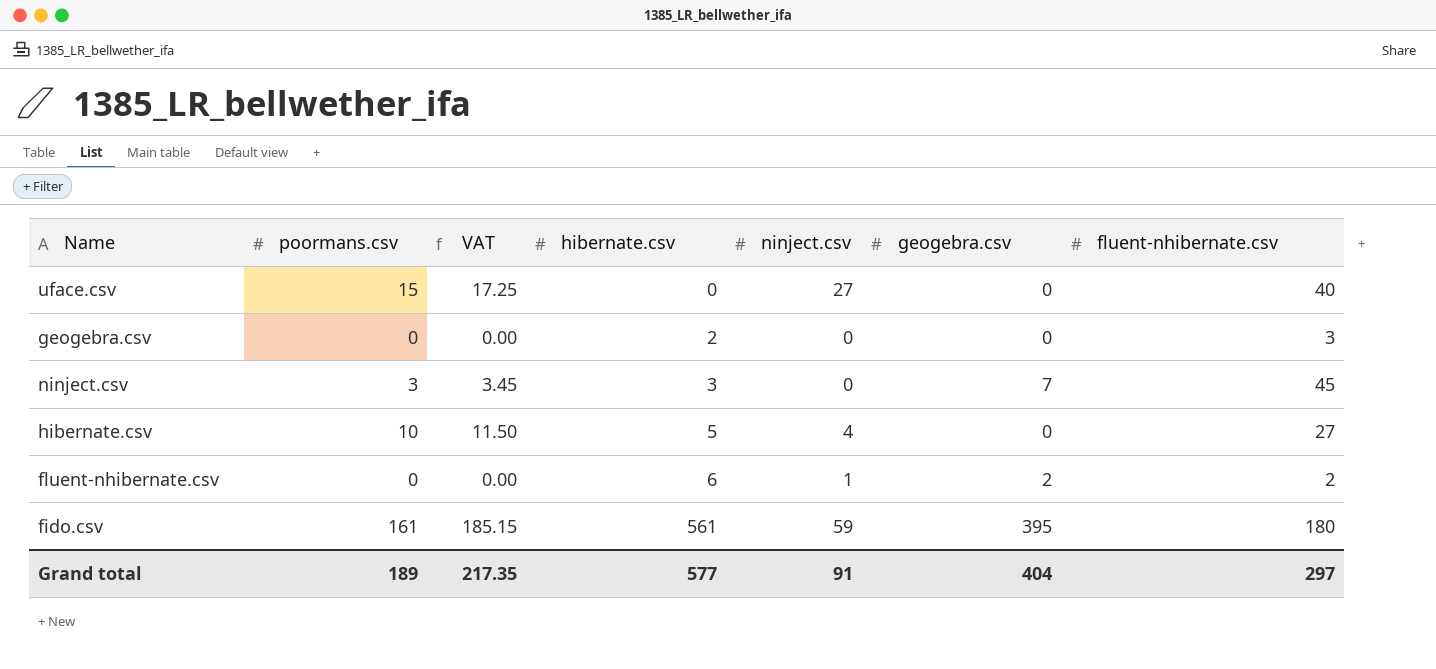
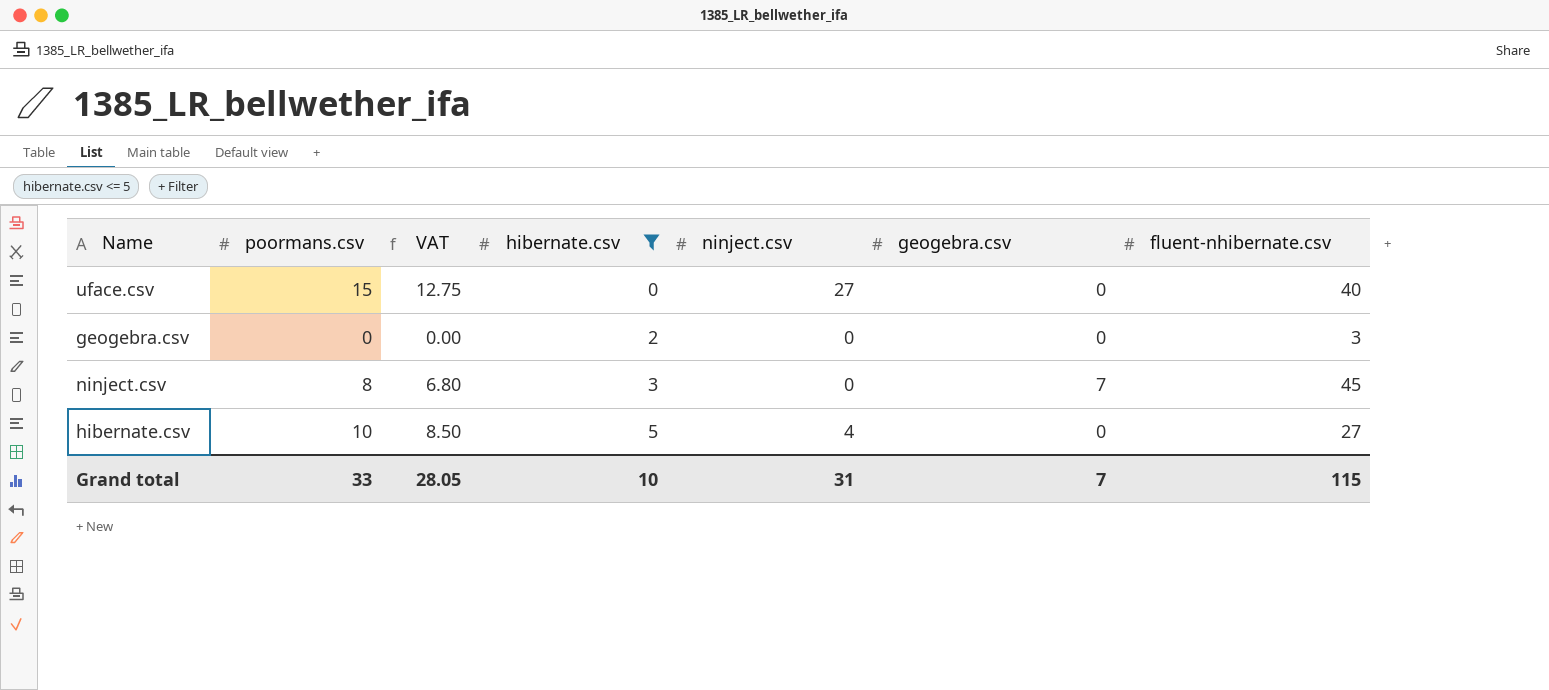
filter: none -> hibernate.csv <= 5
column VAT | formula: [poormans.csv] * 1.15 -> [poormans.csv] * 0.85
ninject.csv | poormans.csv: 3 -> 8
Grand total | poormans.csv: 189 -> 33
Grand total | VAT: 217.35 -> 28.05
Grand total | hibernate.csv: 577 -> 10
Grand total | ninject.csv: 91 -> 31
Grand total | geogebra.csv: 404 -> 7
Grand total | fluent-nhibernate.csv: 297 -> 115

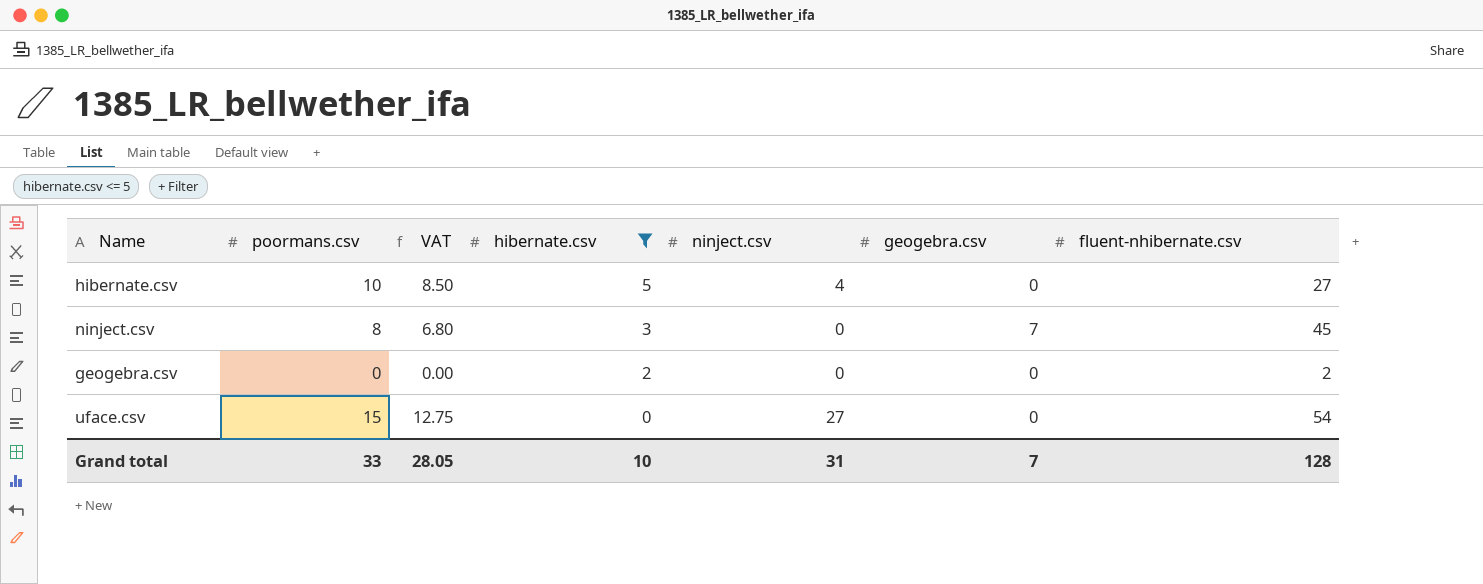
row order: hibernate.csv ascending -> hibernate.csv descending
geogebra.csv | fluent-nhibernate.csv: 3 -> 2
uface.csv | fluent-nhibernate.csv: 40 -> 54
Grand total | fluent-nhibernate.csv: 115 -> 128

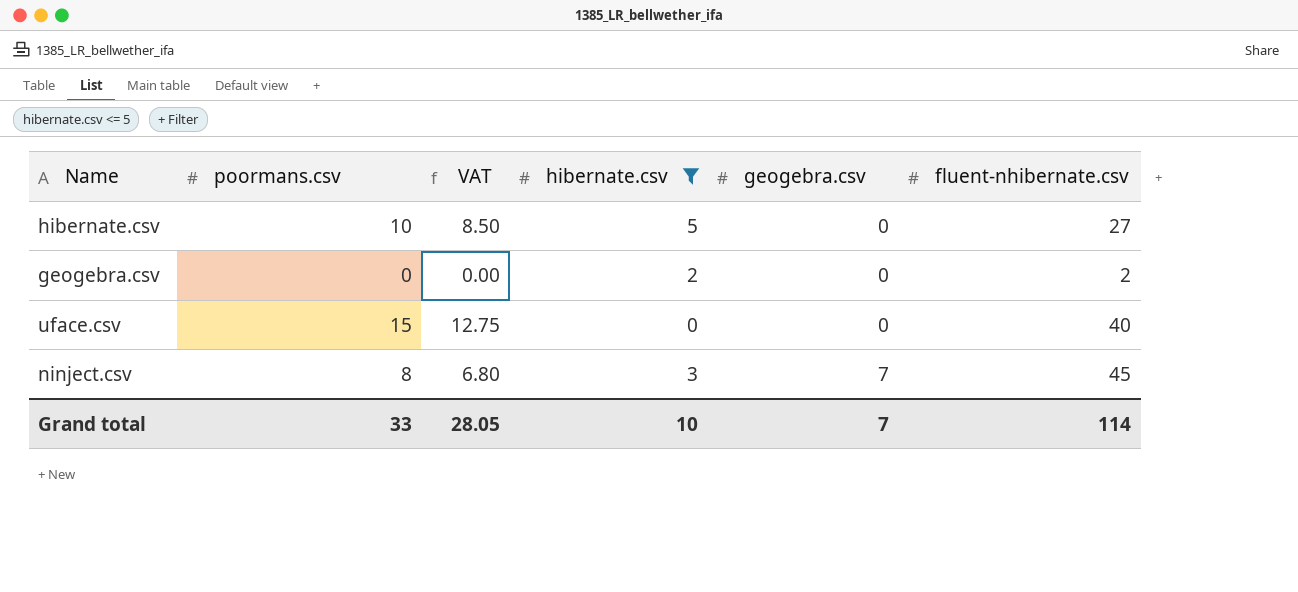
row order: hibernate.csv descending -> geogebra.csv ascending
column ninject.csv | position: 5 -> none
uface.csv | fluent-nhibernate.csv: 54 -> 40
Grand total | fluent-nhibernate.csv: 128 -> 114

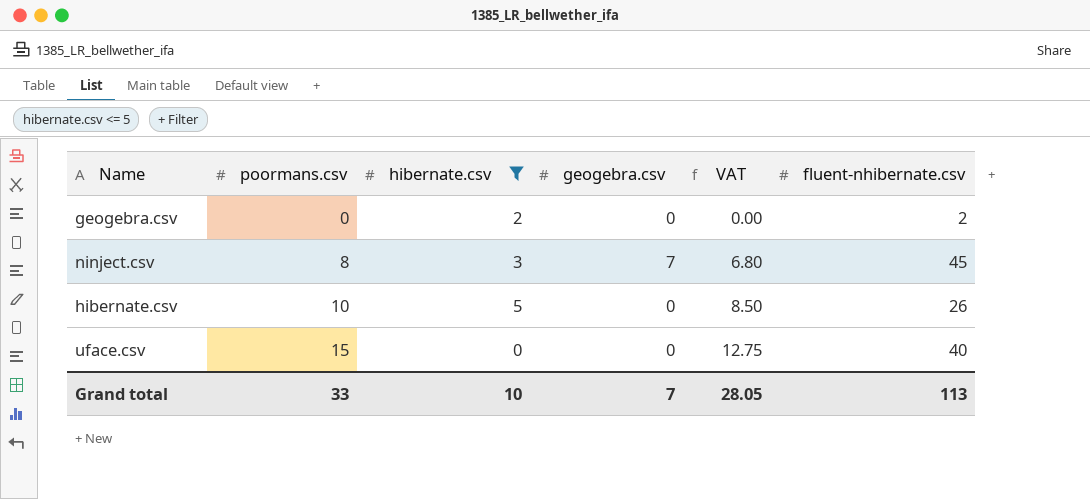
row order: geogebra.csv ascending -> poormans.csv ascending
column VAT | position: 3 -> 5
hibernate.csv | fluent-nhibernate.csv: 27 -> 26
Grand total | fluent-nhibernate.csv: 114 -> 113

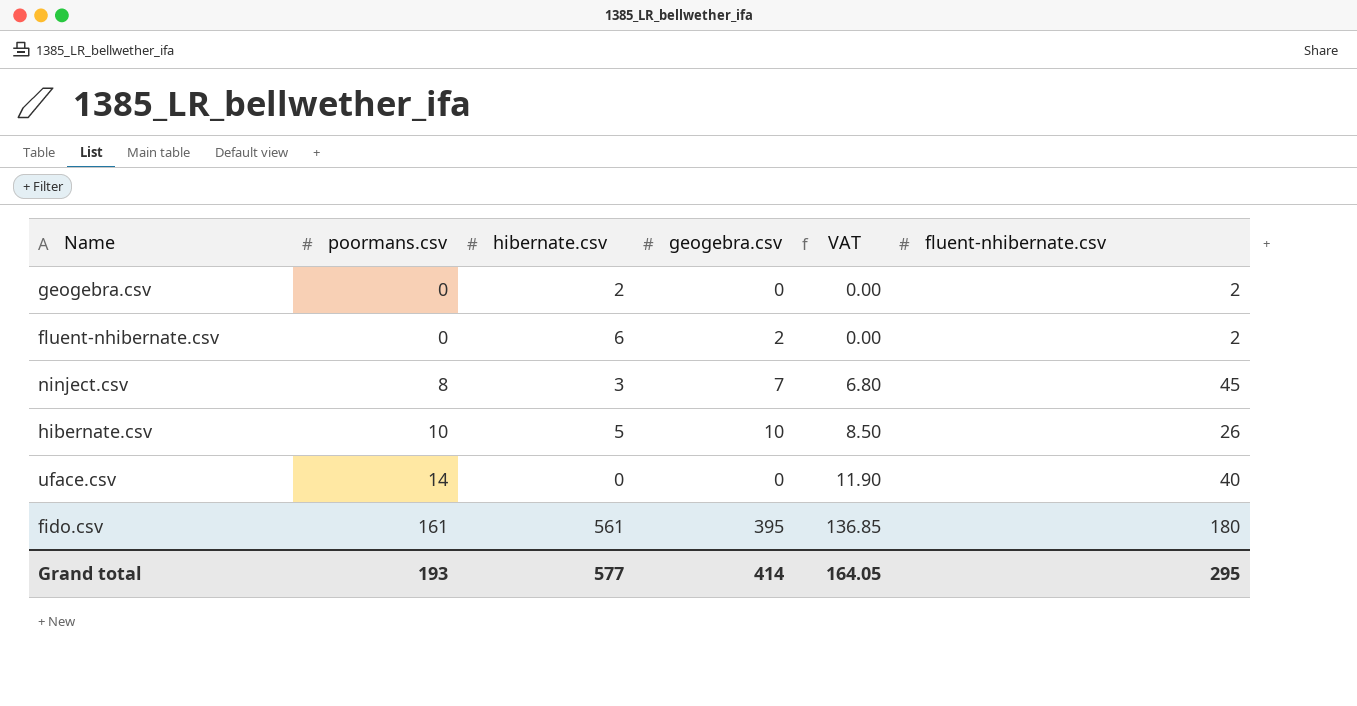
filter: hibernate.csv <= 5 -> none
hibernate.csv | geogebra.csv: 0 -> 10
uface.csv | poormans.csv: 15 -> 14
uface.csv | VAT: 12.75 -> 11.90
Grand total | poormans.csv: 33 -> 193
Grand total | hibernate.csv: 10 -> 577
Grand total | geogebra.csv: 7 -> 414
Grand total | VAT: 28.05 -> 164.05
Grand total | fluent-nhibernate.csv: 113 -> 295

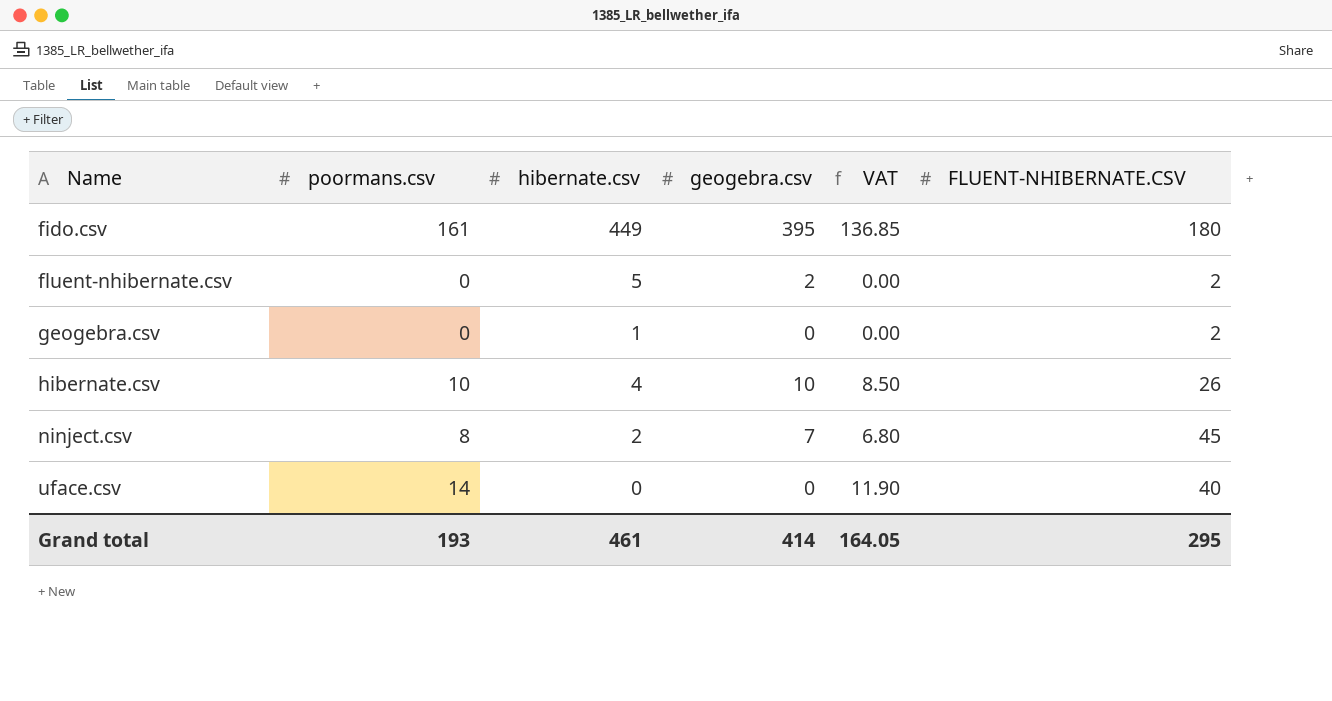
row order: poormans.csv ascending -> Name ascending
column name: fluent-nhibernate.csv -> FLUENT-NHIBERNATE.CSV
fido.csv | hibernate.csv: 561 -> 449
fluent-nhibernate.csv | hibernate.csv: 6 -> 5
geogebra.csv | hibernate.csv: 2 -> 1
hibernate.csv | hibernate.csv: 5 -> 4
ninject.csv | hibernate.csv: 3 -> 2
Grand total | hibernate.csv: 577 -> 461

